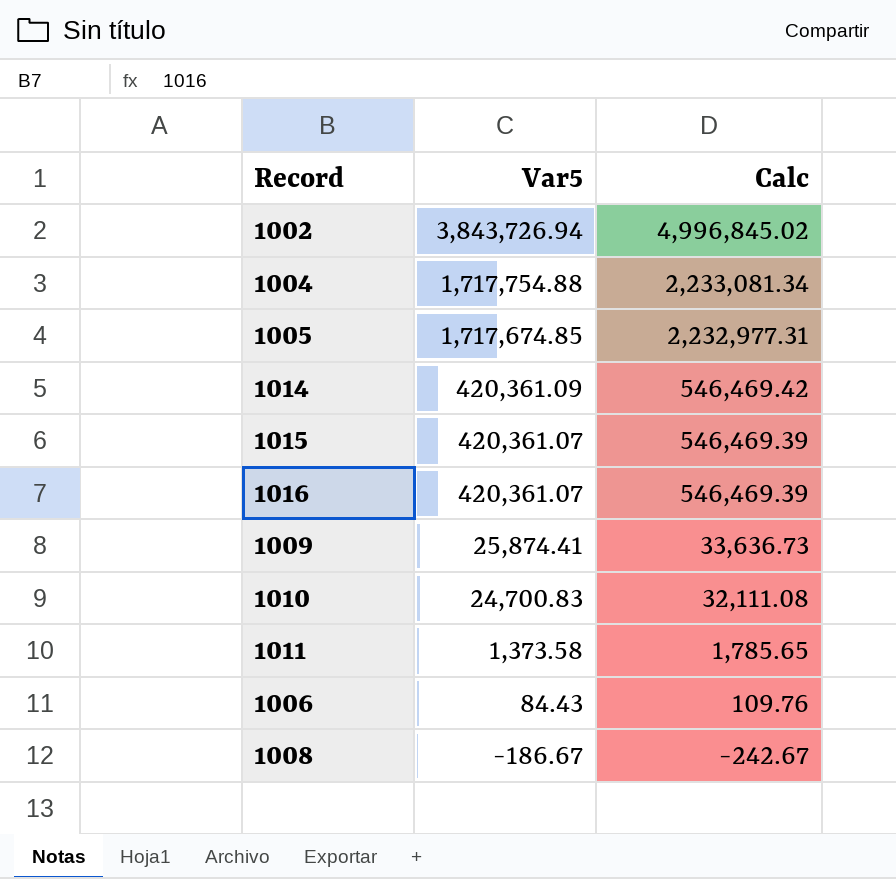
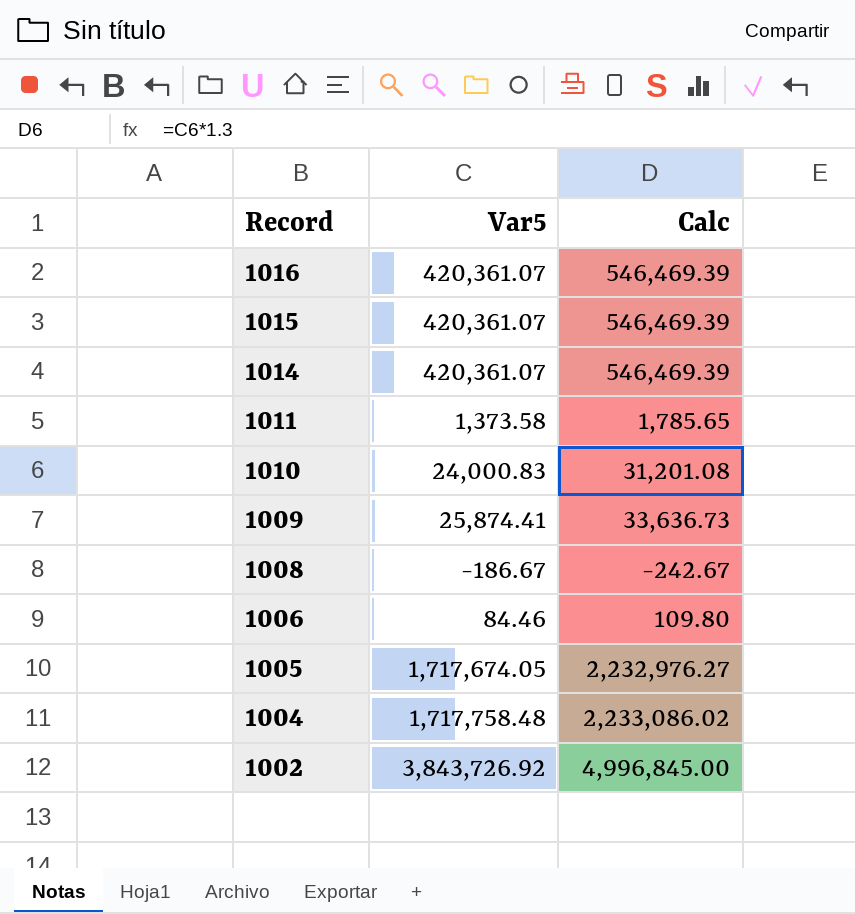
row order: Var5 descending -> Record descending
1014 | Var5: 420,361.09 -> 420,361.07
1014 | Calc: 546,469.42 -> 546,469.39
1010 | Var5: 24,700.83 -> 24,000.83
1010 | Calc: 32,111.08 -> 31,201.08
1006 | Var5: 84.43 -> 84.46
1006 | Calc: 109.76 -> 109.80
1005 | Var5: 1,717,674.85 -> 1,717,674.05
1005 | Calc: 2,232,977.31 -> 2,232,976.27
1004 | Var5: 1,717,754.88 -> 1,717,758.48
1004 | Calc: 2,233,081.34 -> 2,233,086.02
1002 | Var5: 3,843,726.94 -> 3,843,726.92
1002 | Calc: 4,996,845.02 -> 4,996,845.00

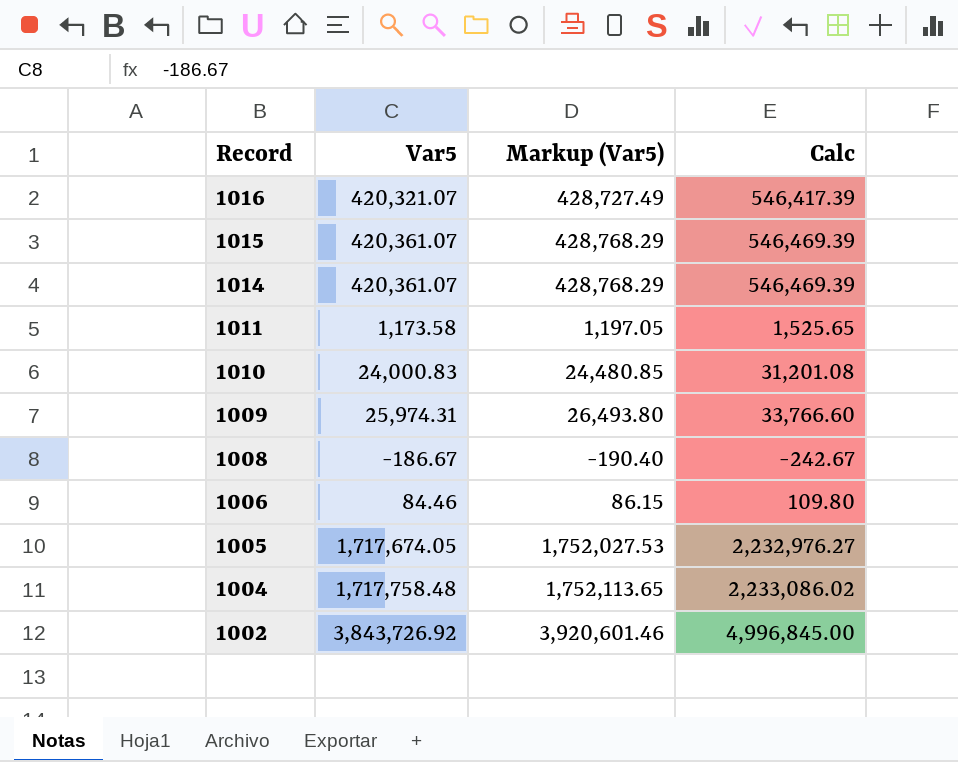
column Markup (Var5) | formula: none -> [Var5] * 1.02
1016 | Var5: 420,361.07 -> 420,321.07
1016 | Calc: 546,469.39 -> 546,417.39
1011 | Var5: 1,373.58 -> 1,173.58
1011 | Calc: 1,785.65 -> 1,525.65
1009 | Var5: 25,874.41 -> 25,974.31
1009 | Calc: 33,636.73 -> 33,766.60

